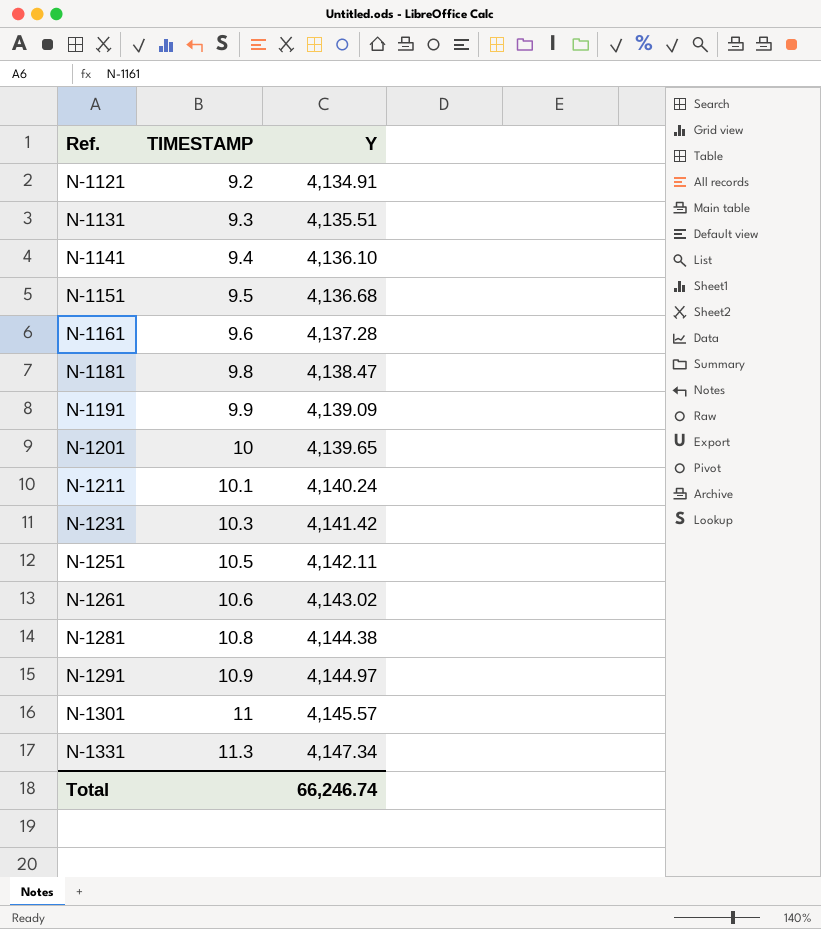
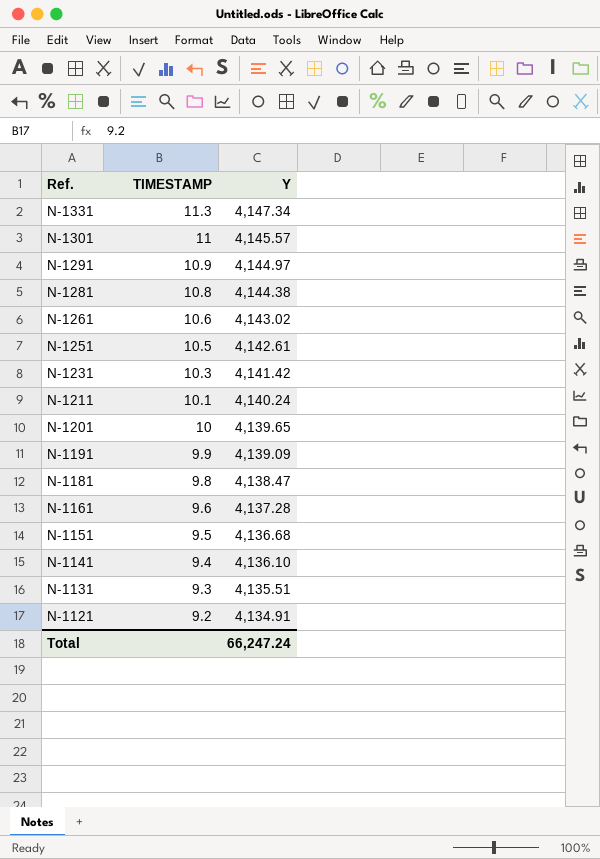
row order: Ref. ascending -> Ref. descending
N-1251 | Y: 4,142.11 -> 4,142.61
Total | Y: 66,246.74 -> 66,247.24

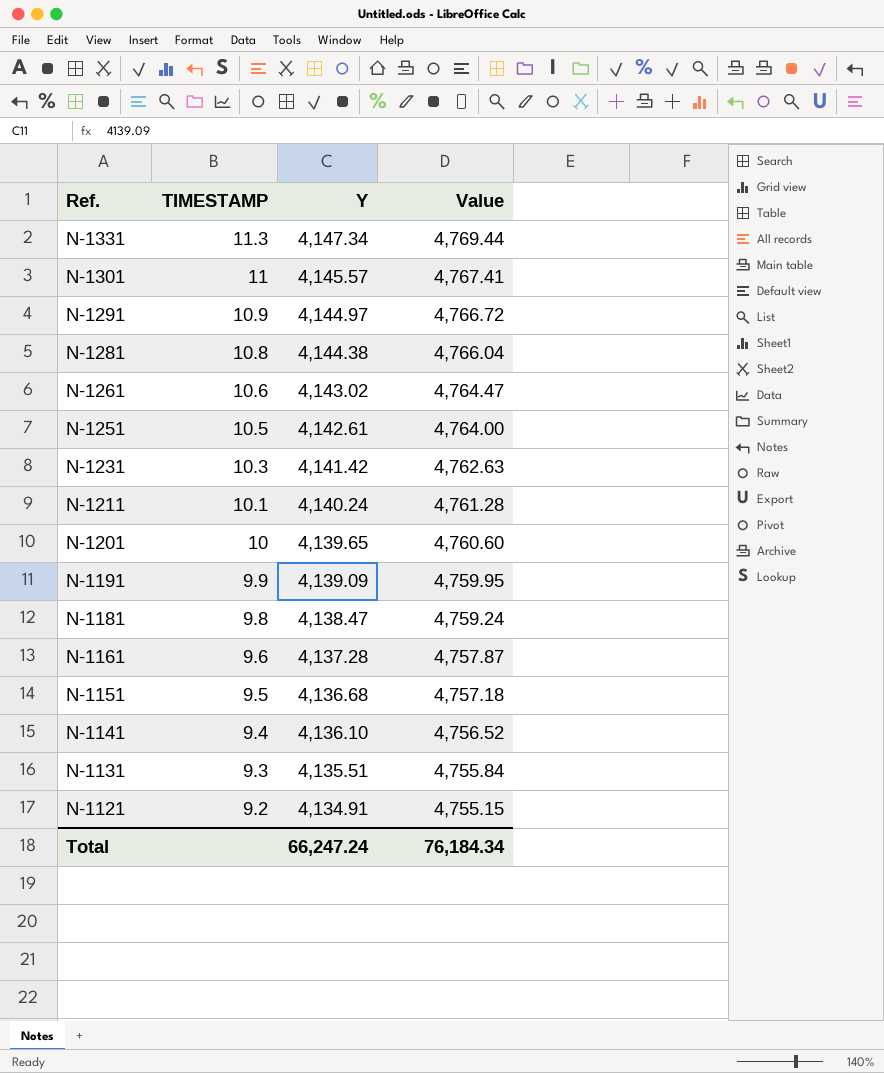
column Value | formula: none -> [Y] * 1.15

